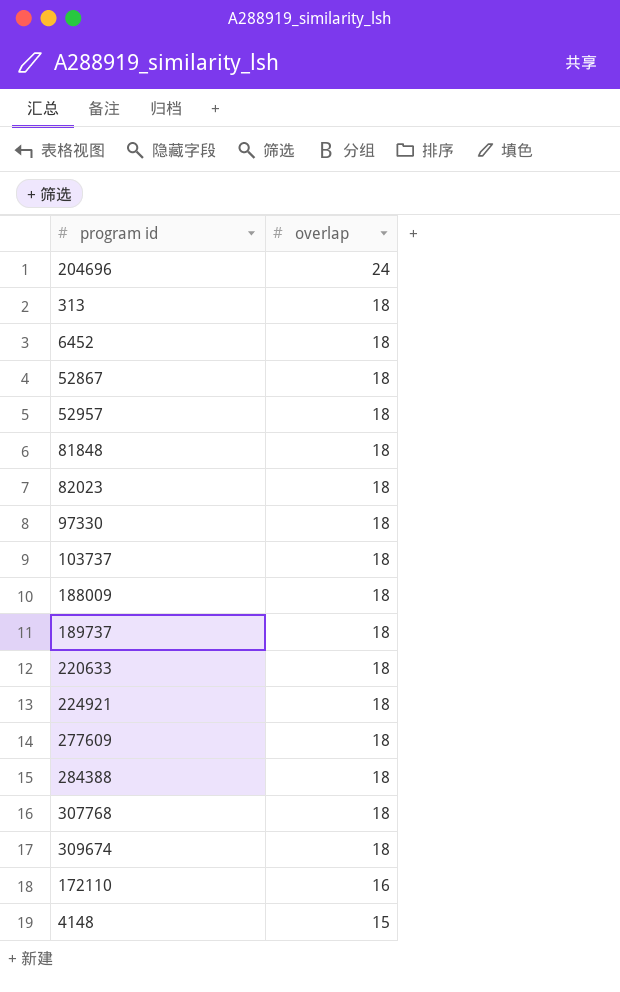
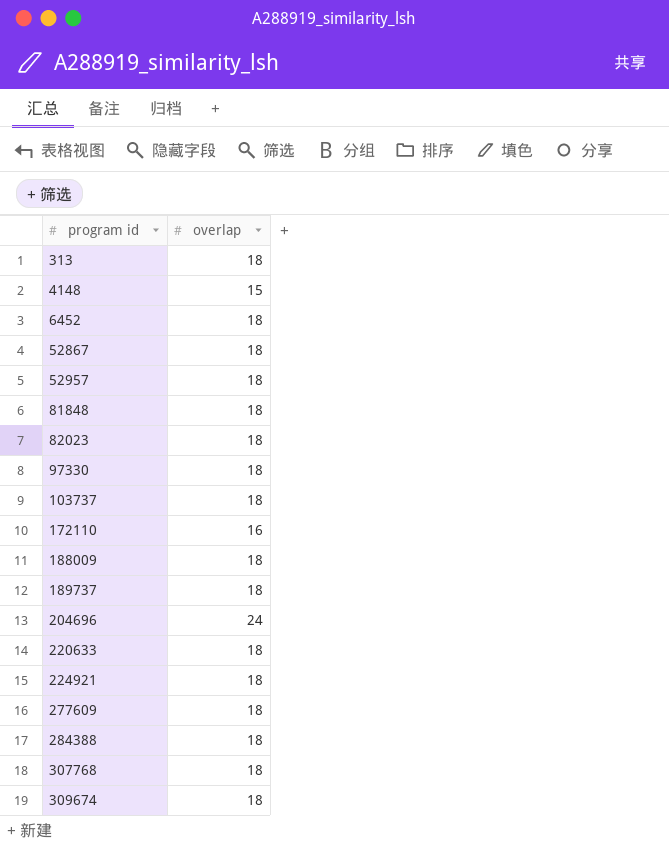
row order: overlap descending -> program id ascending

